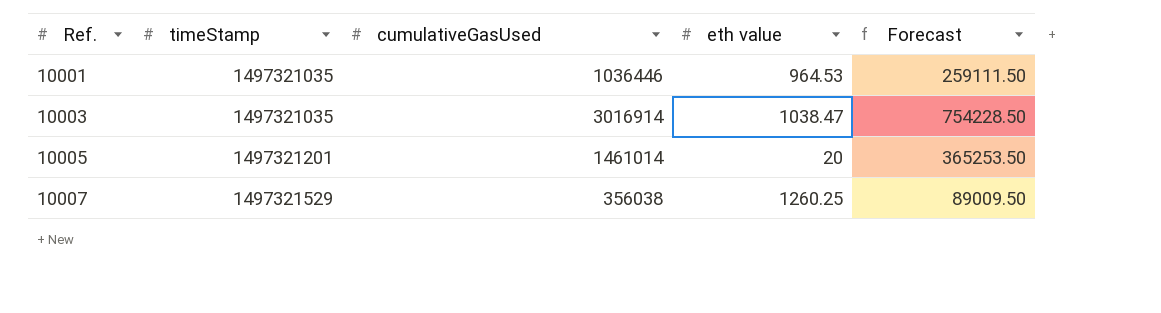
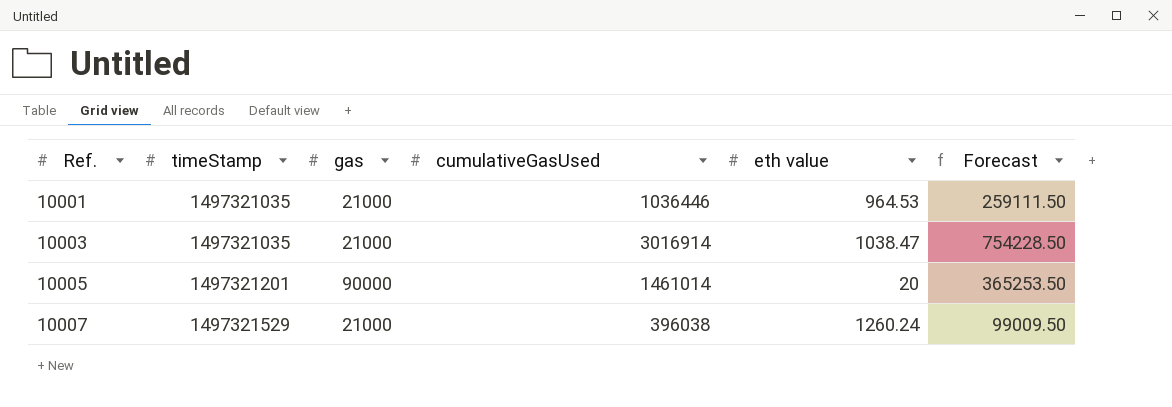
column gas | position: none -> 3
10007 | cumulativeGasUsed: 356038 -> 396038
10007 | eth value: 1260.25 -> 1260.24
10007 | Forecast: 89009.50 -> 99009.50

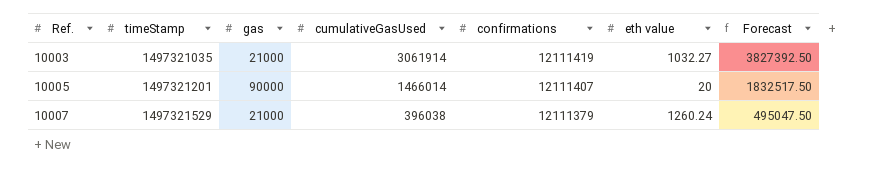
column confirmations | position: none -> 5
column Forecast | formula: [cumulativeGasUsed] * 0.25 -> [cumulativeGasUsed] * 1.25
row 10001: 1497321035 | 21000 | 1036446 | 964.53 | 259111.50 -> none
10003 | cumulativeGasUsed: 3016914 -> 3061914
10003 | eth value: 1038.47 -> 1032.27
10005 | cumulativeGasUsed: 1461014 -> 1466014

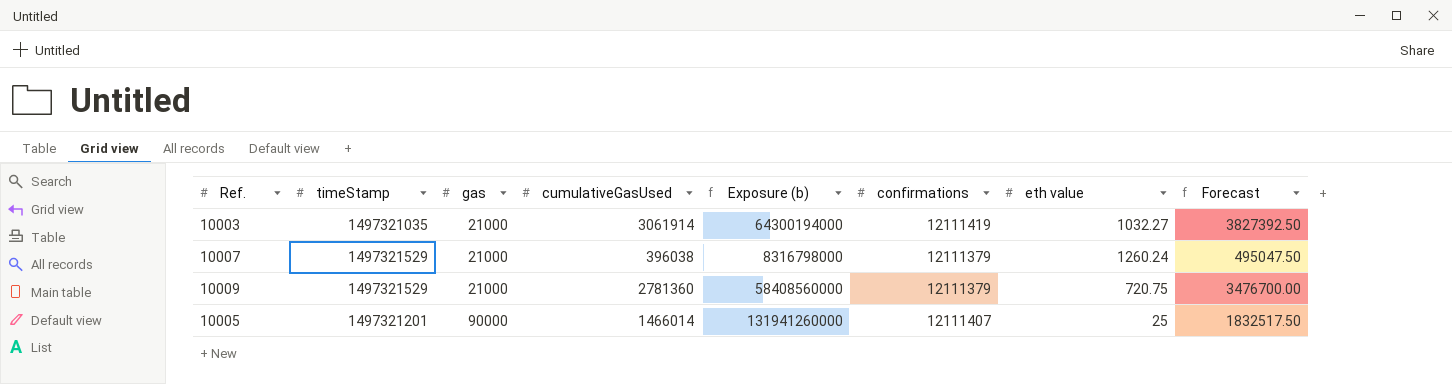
row order: Ref. ascending -> gas ascending
column Exposure (b) | formula: none -> [gas] * [cumulativeGasUsed]
row 10009: none -> 1497321529 | 21000 | 2781360 | 58408560000 | 12111379 | 720.75 | 3476700.00
10005 | eth value: 20 -> 25

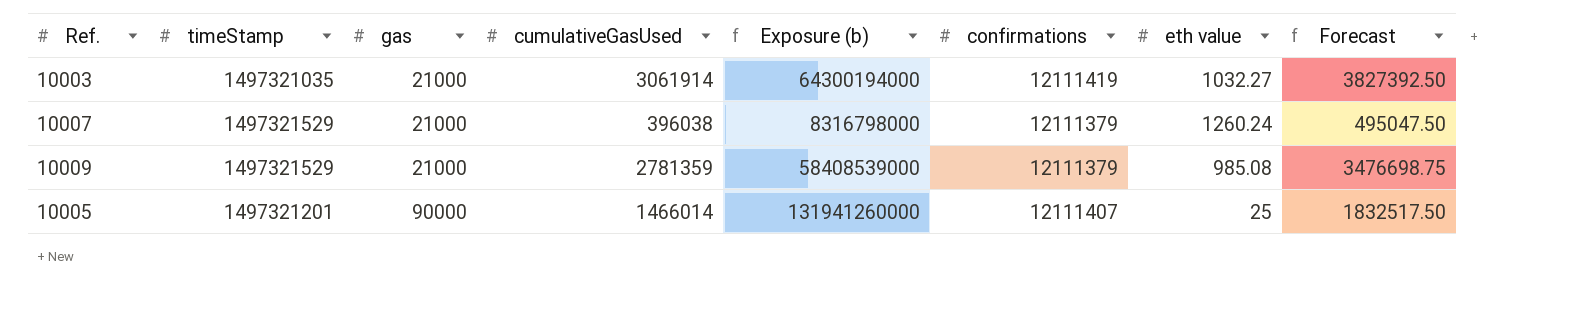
10009 | cumulativeGasUsed: 2781360 -> 2781359
10009 | Exposure (b): 58408560000 -> 58408539000
10009 | eth value: 720.75 -> 985.08
10009 | Forecast: 3476700.00 -> 3476698.75

